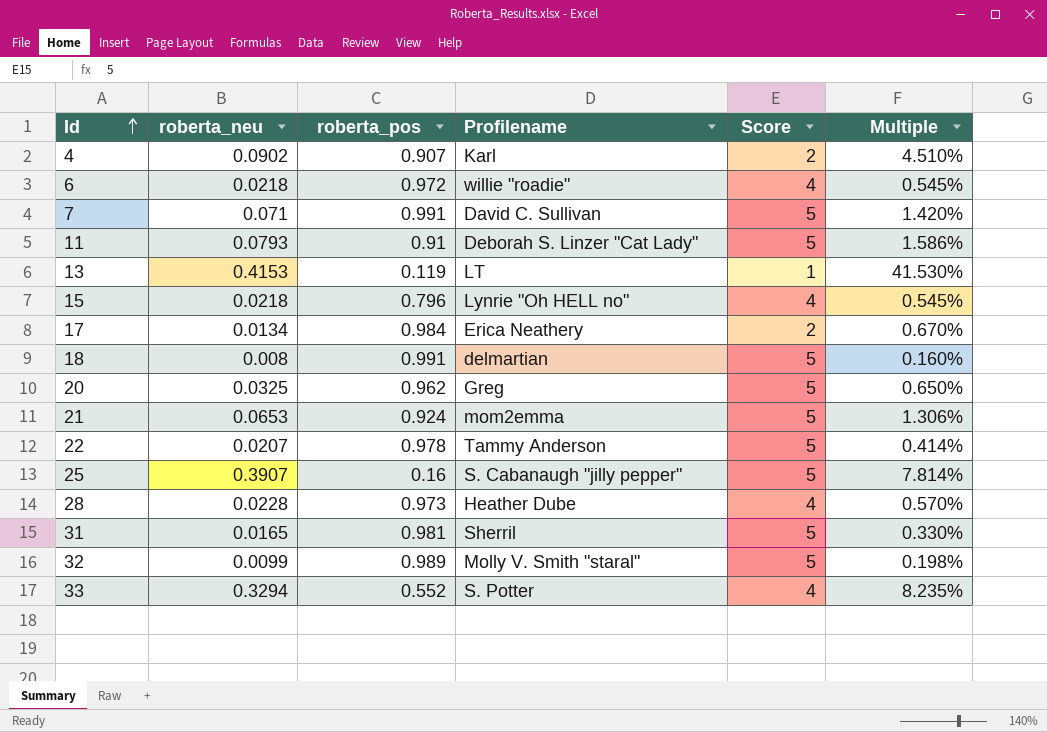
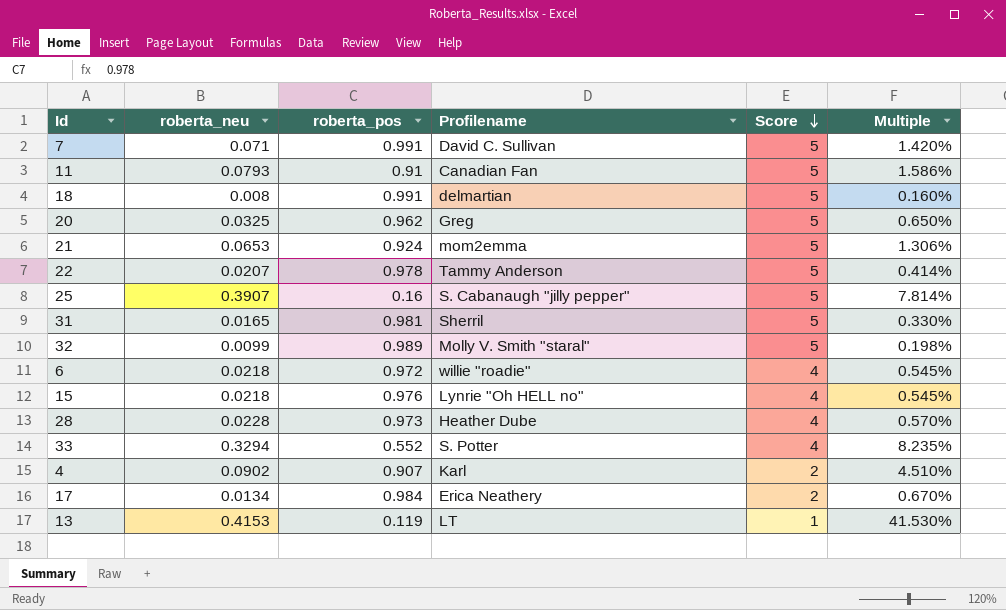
row order: Id ascending -> Score descending
11 | Profilename: Deborah S. Linzer "Cat Lady" -> Canadian Fan
15 | roberta_pos: 0.796 -> 0.976

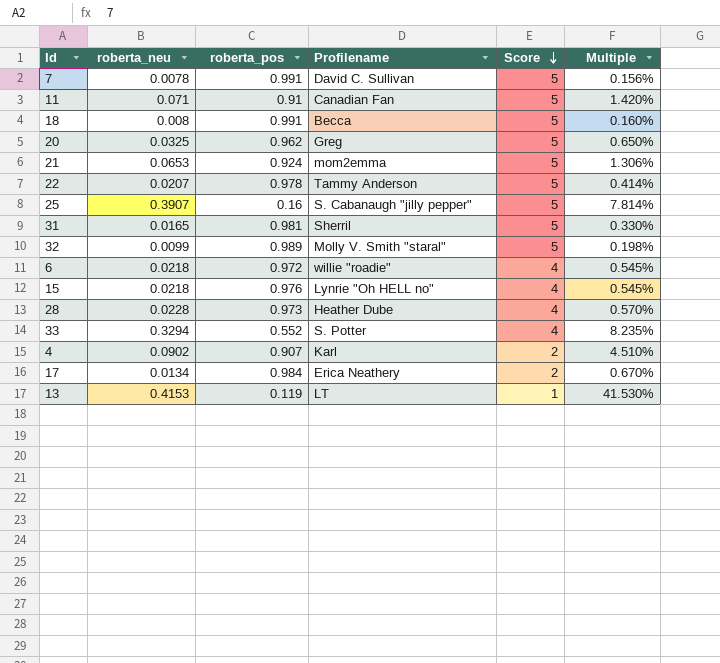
7 | roberta_neu: 0.071 -> 0.0078
7 | Multiple: 1.420% -> 0.156%
11 | roberta_neu: 0.0793 -> 0.071
11 | Multiple: 1.586% -> 1.420%
18 | Profilename: delmartian -> Becca

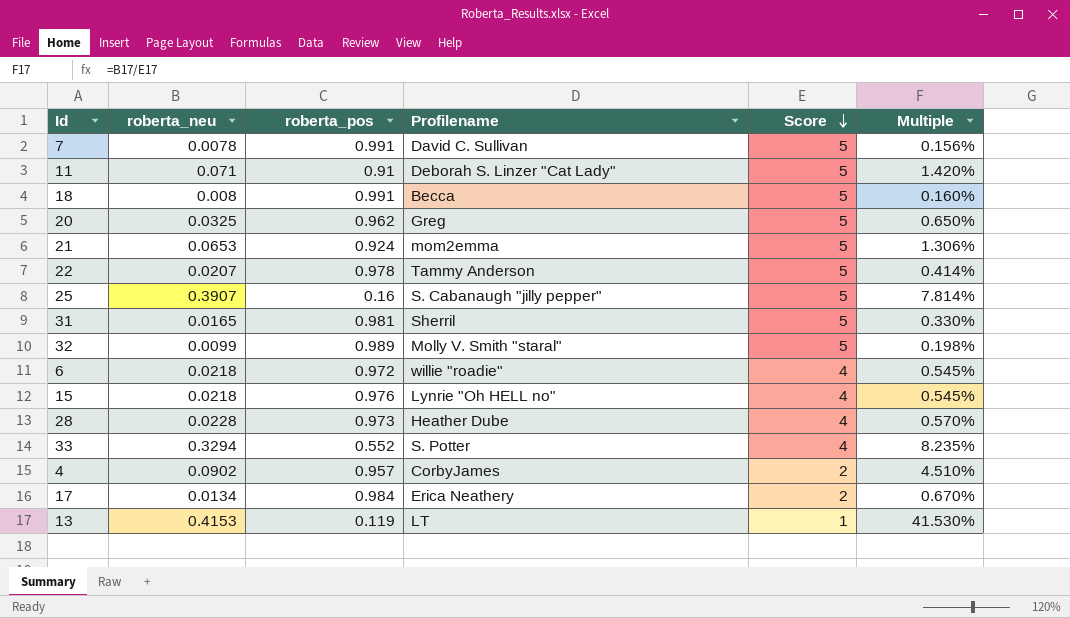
11 | Profilename: Canadian Fan -> Deborah S. Linzer "Cat Lady"
4 | roberta_pos: 0.907 -> 0.957
4 | Profilename: Karl -> CorbyJames

